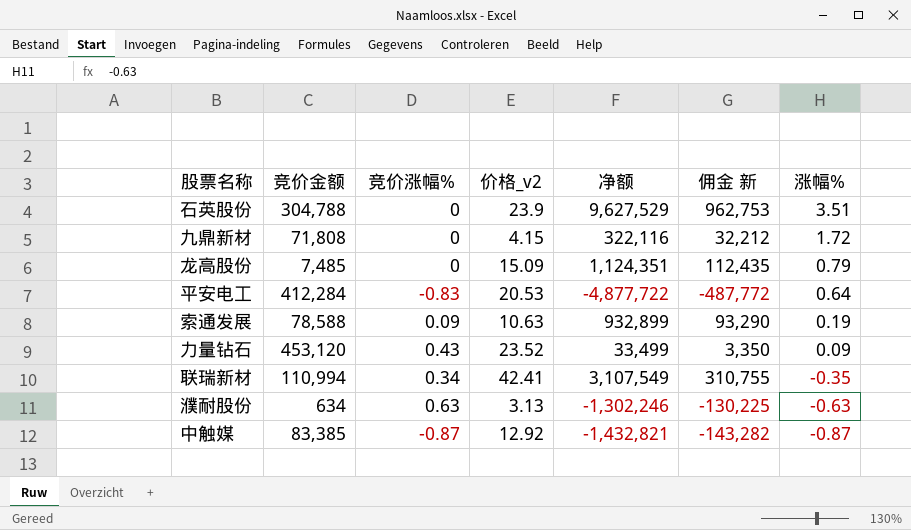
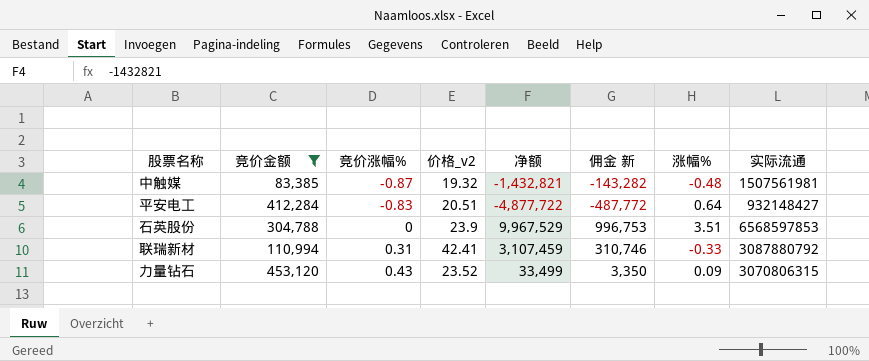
filter: none -> 竞价金额 >= 83,385
row order: 涨幅% descending -> 竞价涨幅% ascending
column 实际流通 | position: none -> 8
中触媒 | 价格_v2: 12.92 -> 19.32
中触媒 | 涨幅%: -0.87 -> -0.48
平安电工 | 价格_v2: 20.53 -> 20.51
石英股份 | 净额: 9,627,529 -> 9,967,529
石英股份 | 佣金 新: 962,753 -> 996,753
联瑞新材 | 竞价涨幅%: 0.34 -> 0.31
联瑞新材 | 净额: 3,107,549 -> 3,107,459
联瑞新材 | 佣金 新: 310,755 -> 310,746
联瑞新材 | 涨幅%: -0.35 -> -0.33

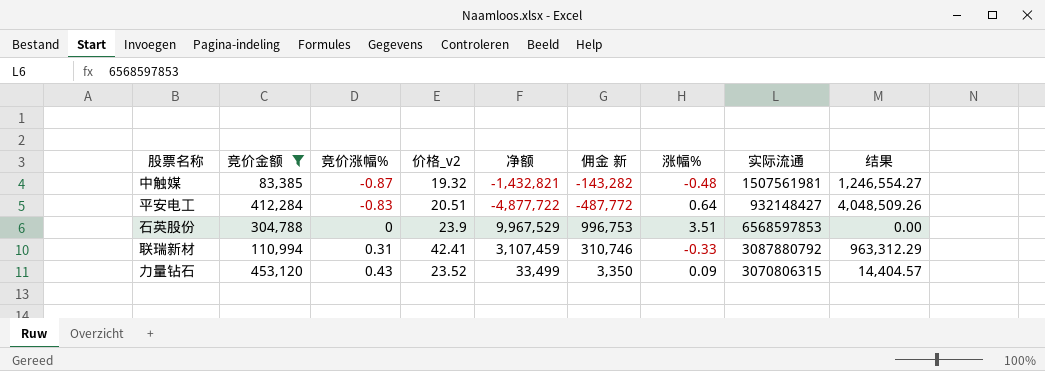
column 结果 | formula: none -> [竞价涨幅%] * [净额]

